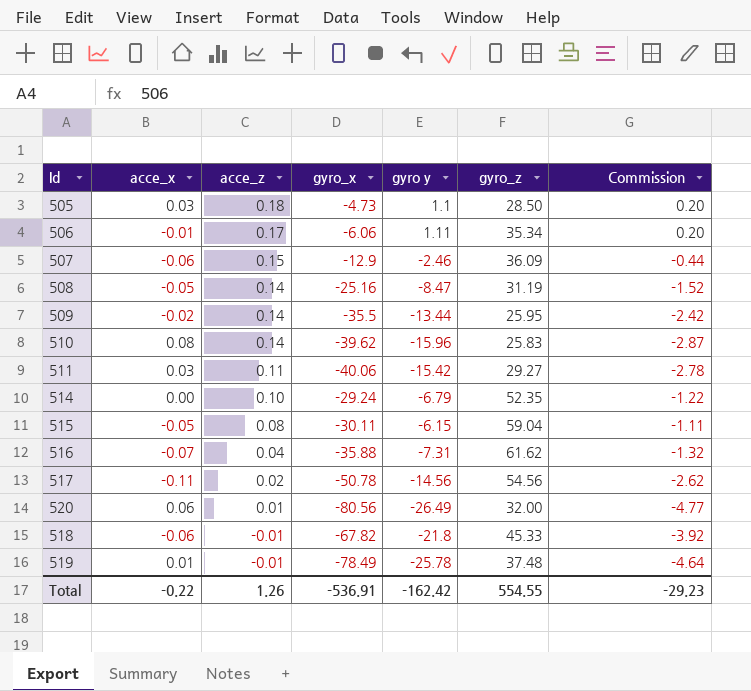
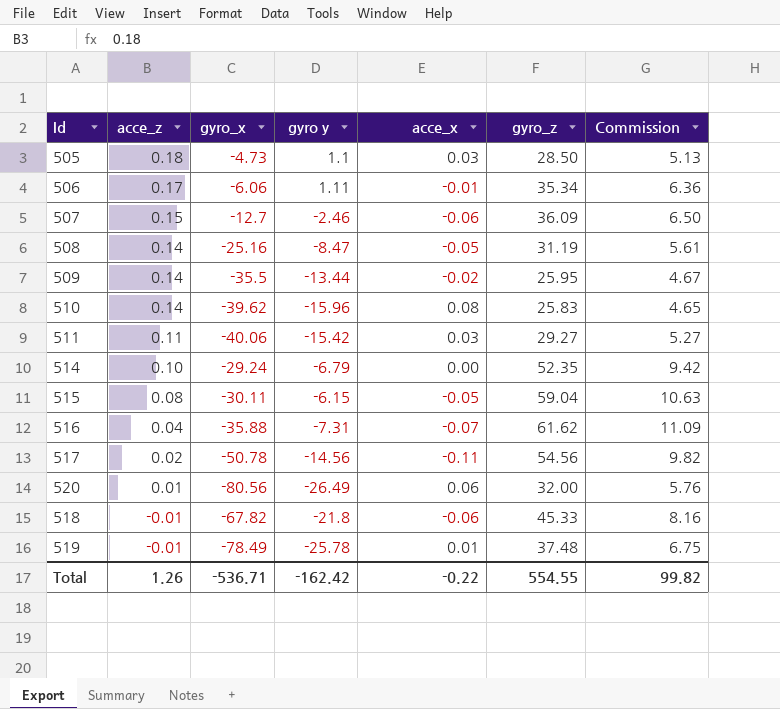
column acce_x | position: 2 -> 5
column Commission | formula: [gyro y] * 0.18 -> [gyro_z] * 0.18
507 | gyro_x: -12.9 -> -12.7
Total | gyro_x: -536.91 -> -536.71
Total | Commission: -29.23 -> 99.82

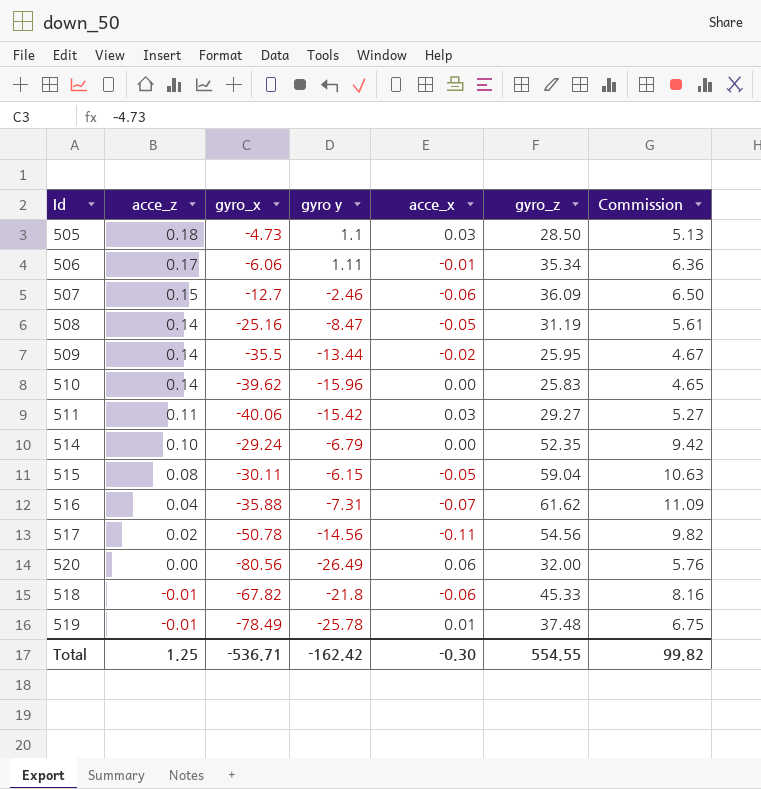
510 | acce_x: 0.08 -> 0.00
520 | acce_z: 0.01 -> 0.00
Total | acce_z: 1.26 -> 1.25
Total | acce_x: -0.22 -> -0.30

